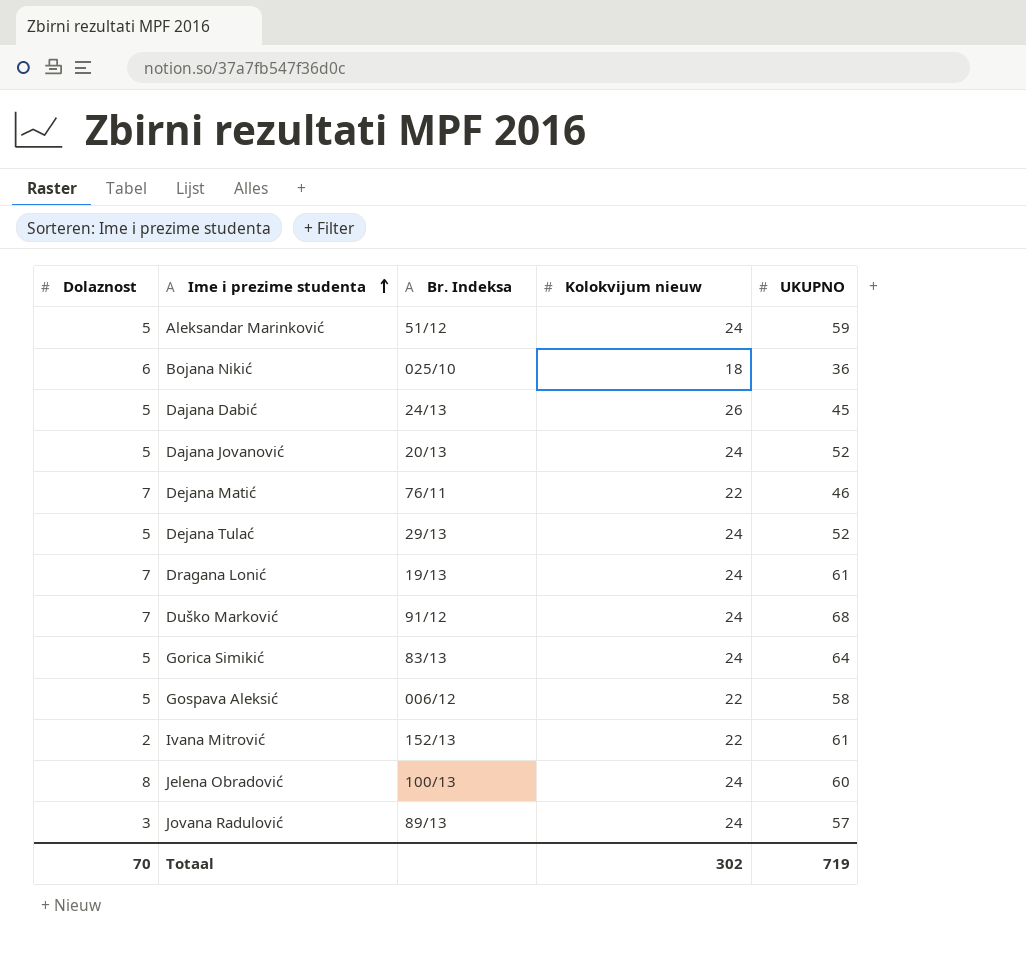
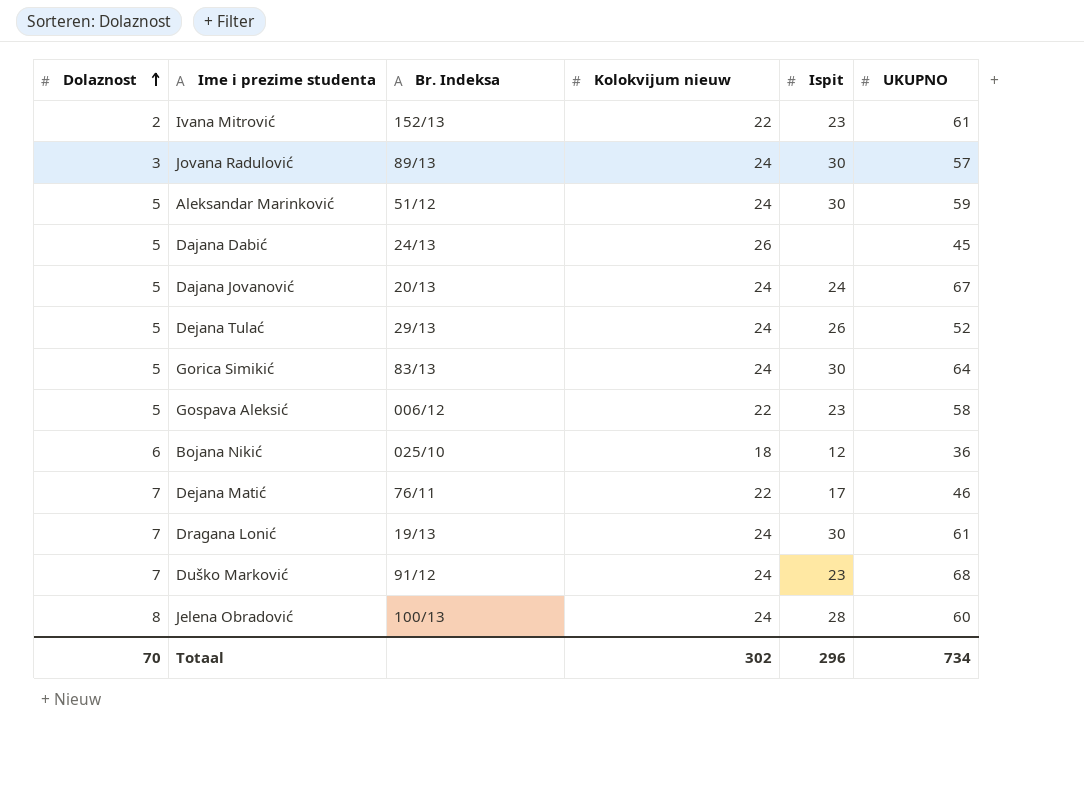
row order: Ime i prezime studenta ascending -> Dolaznost ascending
column Ispit | position: none -> 5
Dajana Jovanović | UKUPNO: 52 -> 67
Totaal | UKUPNO: 719 -> 734

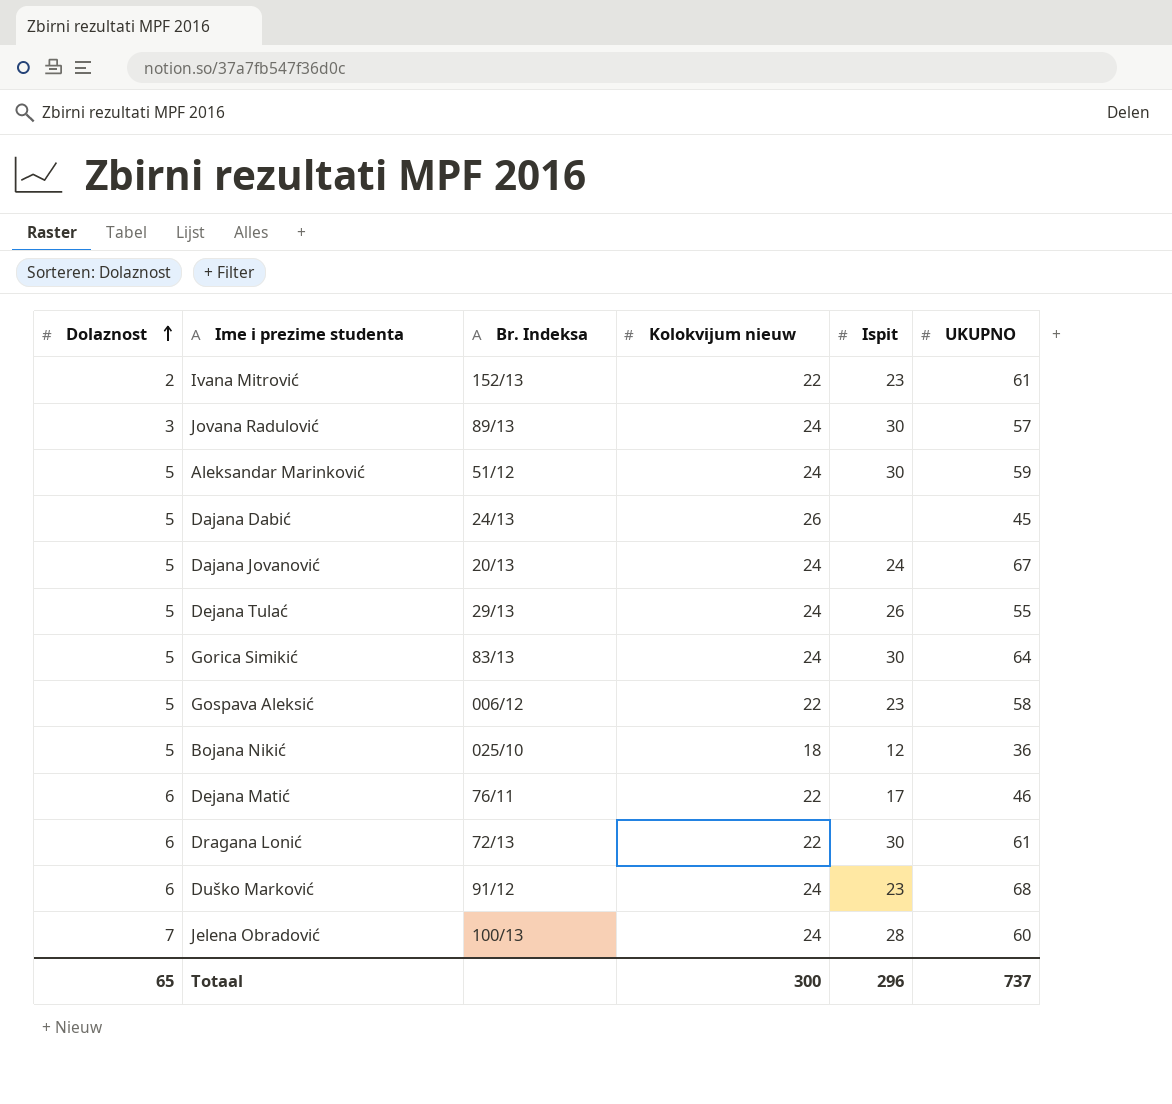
Dejana Tulać | UKUPNO: 52 -> 55
Bojana Nikić | Dolaznost: 6 -> 5
Dejana Matić | Dolaznost: 7 -> 6
Dragana Lonić | Dolaznost: 7 -> 6
Dragana Lonić | Br. Indeksa: 19/13 -> 72/13
Dragana Lonić | Kolokvijum nieuw: 24 -> 22
Duško Marković | Dolaznost: 7 -> 6
Jelena Obradović | Dolaznost: 8 -> 7
Totaal | Dolaznost: 70 -> 65
Totaal | Kolokvijum nieuw: 302 -> 300
Totaal | UKUPNO: 734 -> 737

